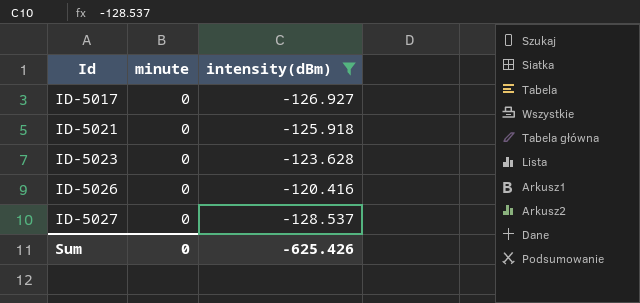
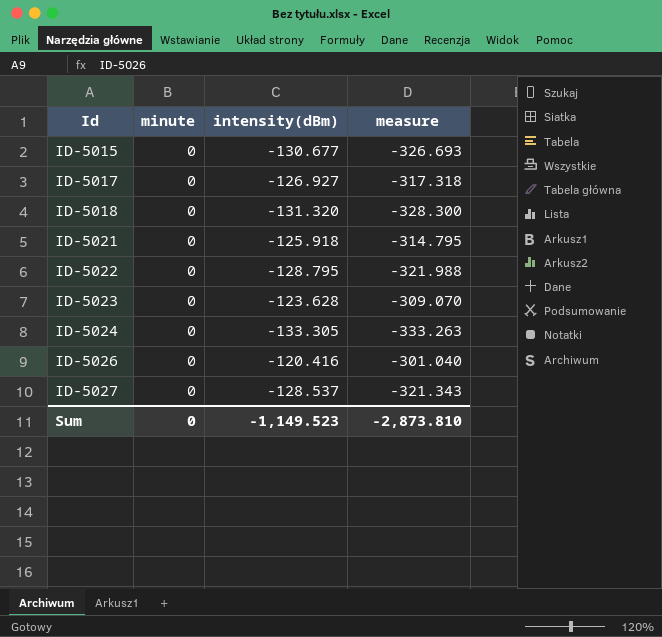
filter: intensity(dBm) >= -128.537 -> none
column measure | formula: none -> [intensity(dBm)] * 2.5
Sum | intensity(dBm): -625.426 -> -1,149.523

